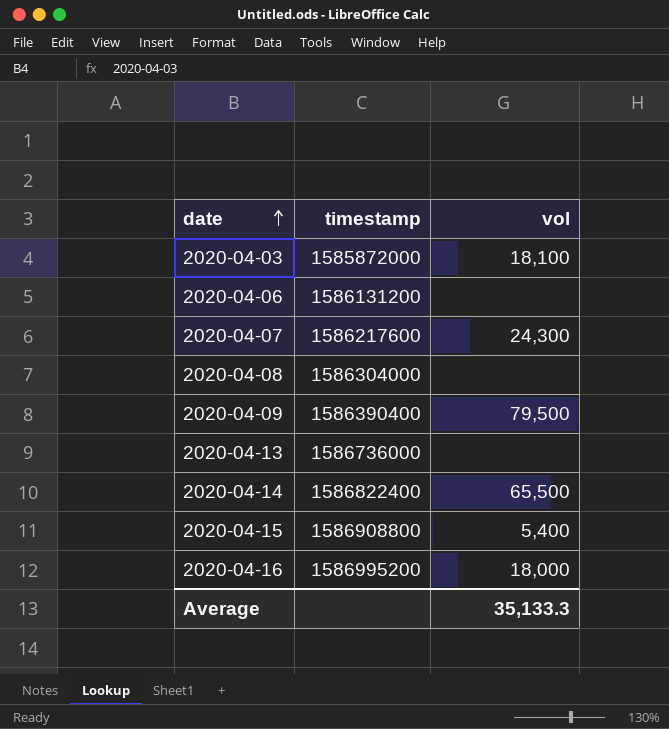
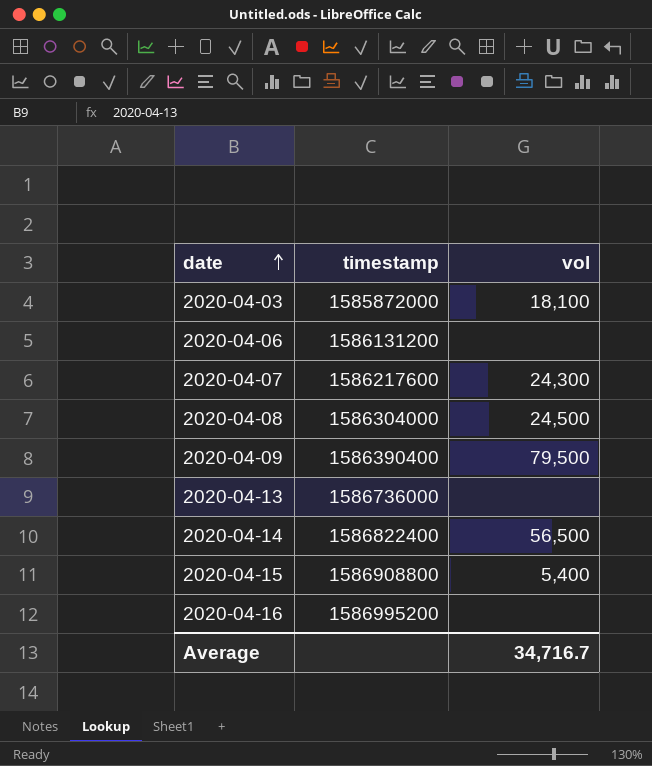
2020-04-08 | vol: none -> 24,500
2020-04-14 | vol: 65,500 -> 56,500
2020-04-16 | vol: 18,000 -> none
Average | vol: 35,133.3 -> 34,716.7

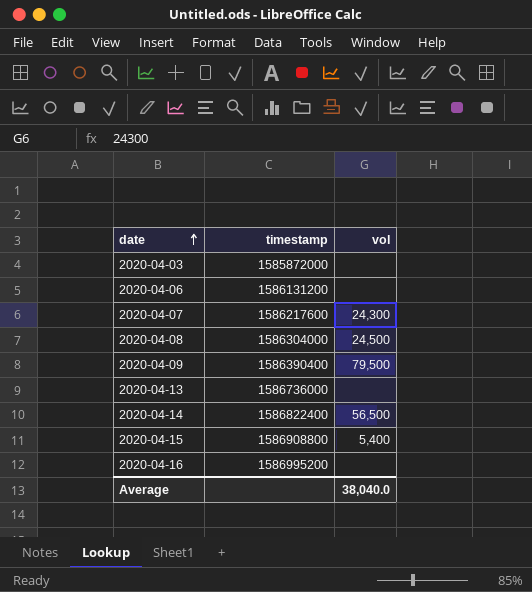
2020-04-03 | vol: 18,100 -> none
Average | vol: 34,716.7 -> 38,040.0

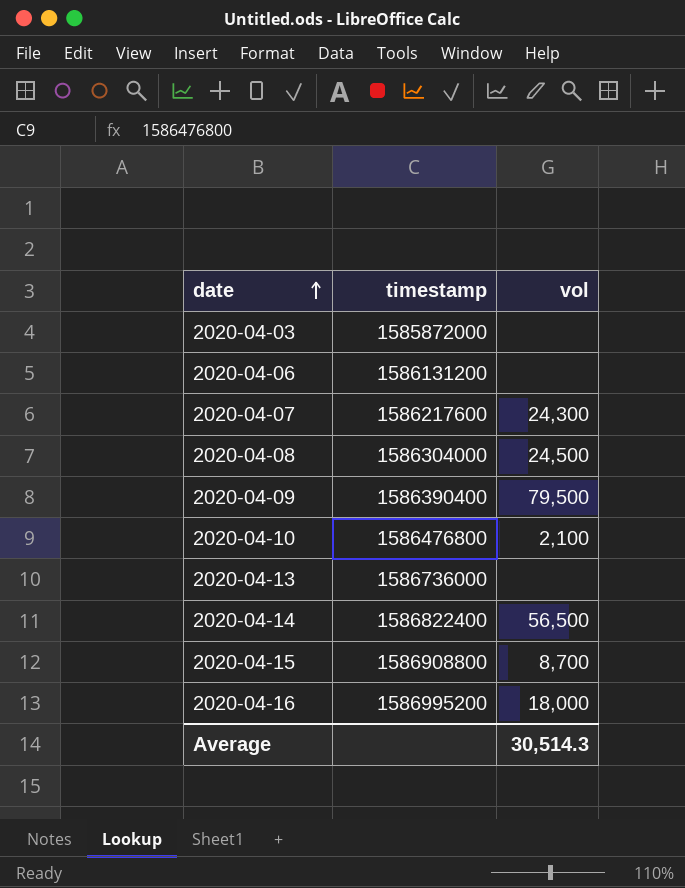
row 2020-04-10: none -> 1586476800 | 2,100
2020-04-15 | vol: 5,400 -> 8,700
2020-04-16 | vol: none -> 18,000
Average | vol: 38,040.0 -> 30,514.3

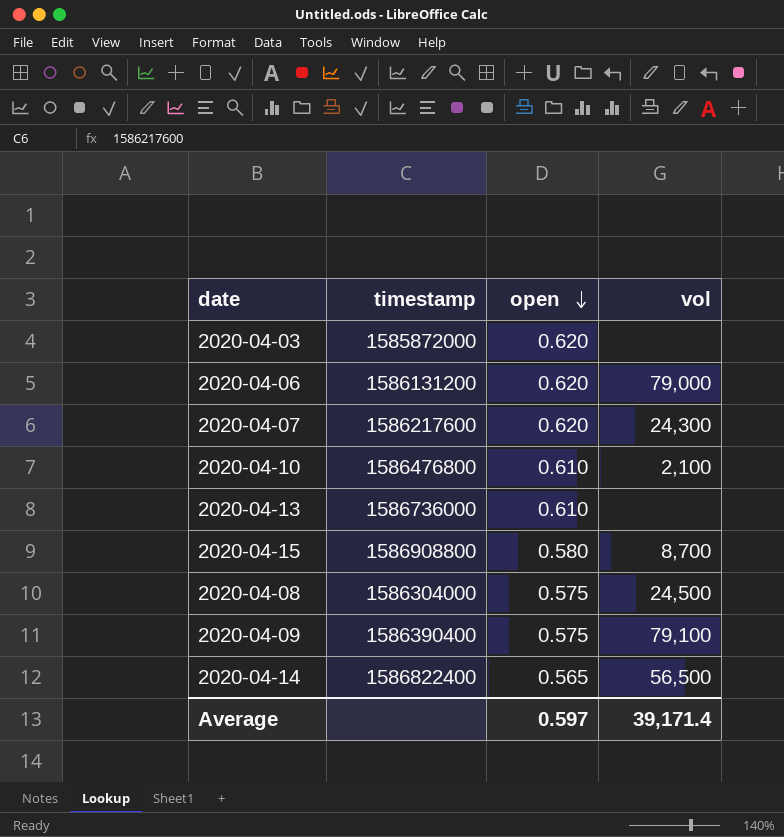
row order: date ascending -> open descending
column open | position: none -> 3
row 2020-04-16: 1586995200 | 18,000 -> none
2020-04-06 | vol: none -> 79,000
2020-04-09 | vol: 79,500 -> 79,100
Average | vol: 30,514.3 -> 39,171.4

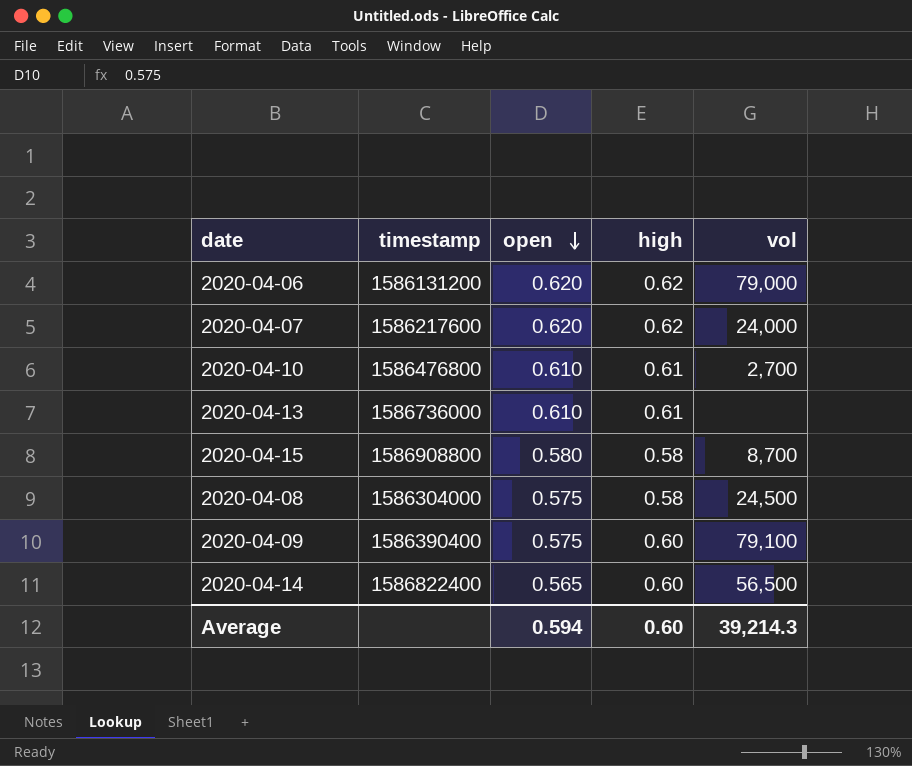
column high | position: none -> 4
row 2020-04-03: 1585872000 | 0.620 | none -> none
2020-04-07 | vol: 24,300 -> 24,000
2020-04-10 | vol: 2,100 -> 2,700
Average | open: 0.597 -> 0.594
Average | vol: 39,171.4 -> 39,214.3

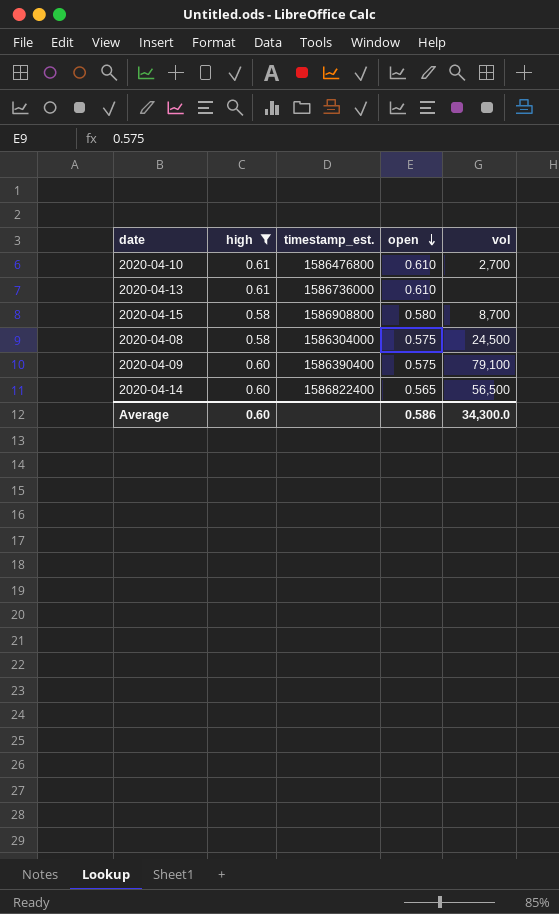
filter: none -> high != 0.62
column high | position: 4 -> 2
column name: timestamp -> timestamp_est.
Average | open: 0.594 -> 0.586
Average | vol: 39,214.3 -> 34,300.0

